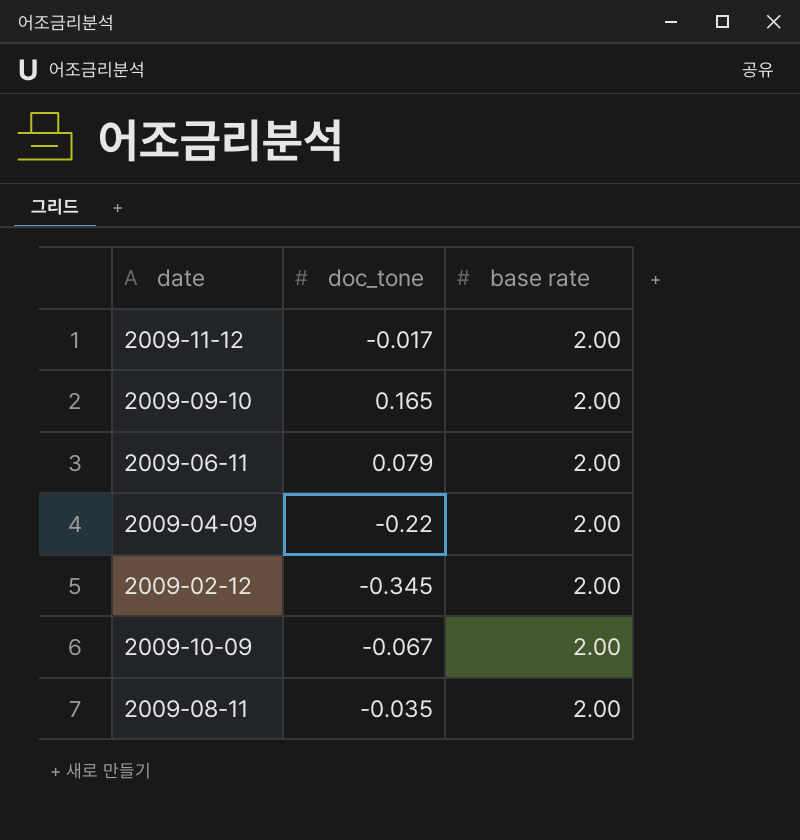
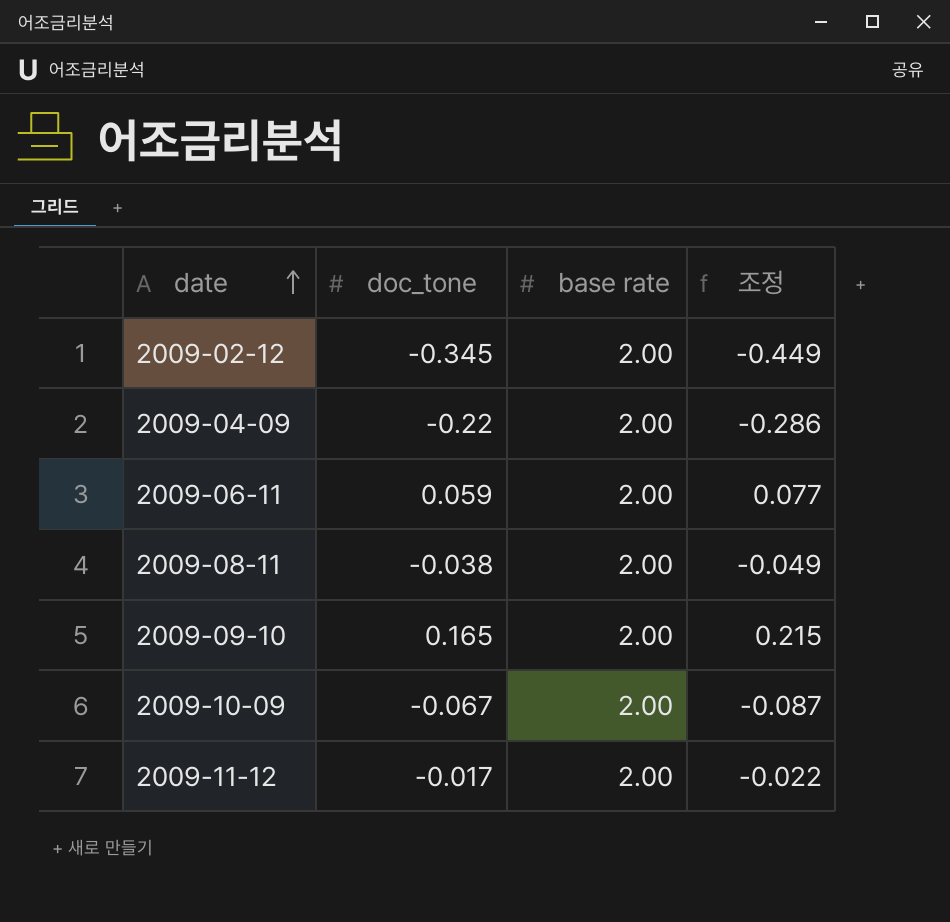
row order: none -> date ascending
column 조정 | formula: none -> [doc_tone] * 1.3
2009-06-11 | doc_tone: 0.079 -> 0.059
2009-08-11 | doc_tone: -0.035 -> -0.038

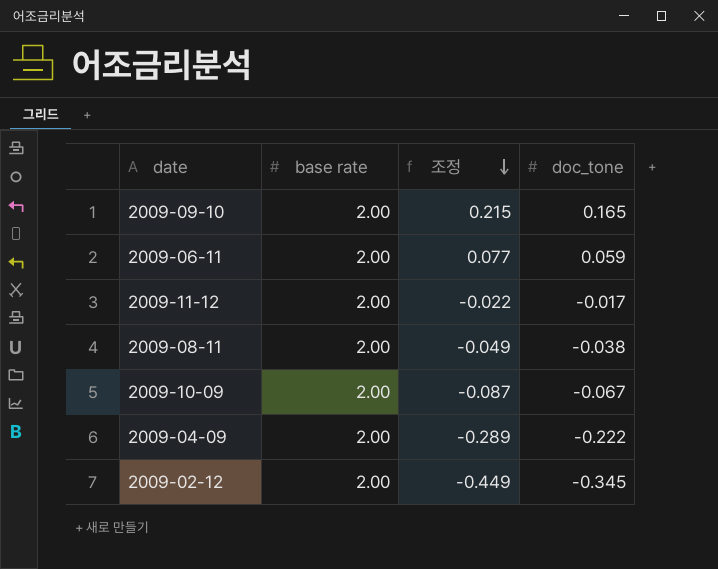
row order: date ascending -> 조정 descending
column doc_tone | position: 2 -> 4
2009-04-09 | 조정: -0.286 -> -0.289
2009-04-09 | doc_tone: -0.22 -> -0.222

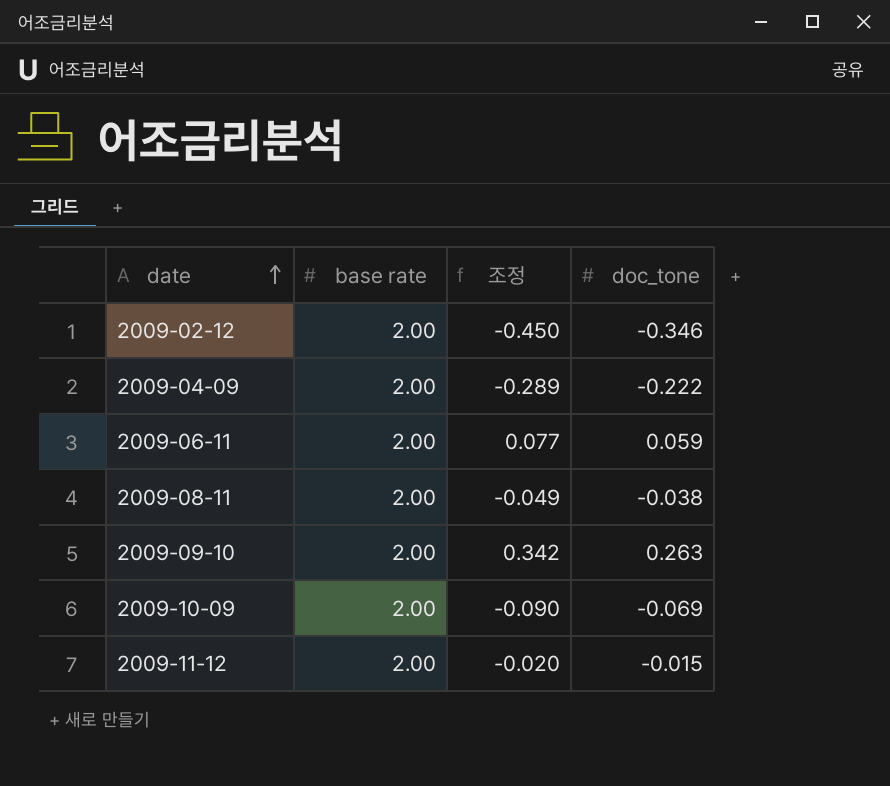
row order: 조정 descending -> date ascending
2009-02-12 | 조정: -0.449 -> -0.450
2009-02-12 | doc_tone: -0.345 -> -0.346
2009-09-10 | 조정: 0.215 -> 0.342
2009-09-10 | doc_tone: 0.165 -> 0.263
2009-10-09 | 조정: -0.087 -> -0.090
2009-10-09 | doc_tone: -0.067 -> -0.069
2009-11-12 | 조정: -0.022 -> -0.020
2009-11-12 | doc_tone: -0.017 -> -0.015

